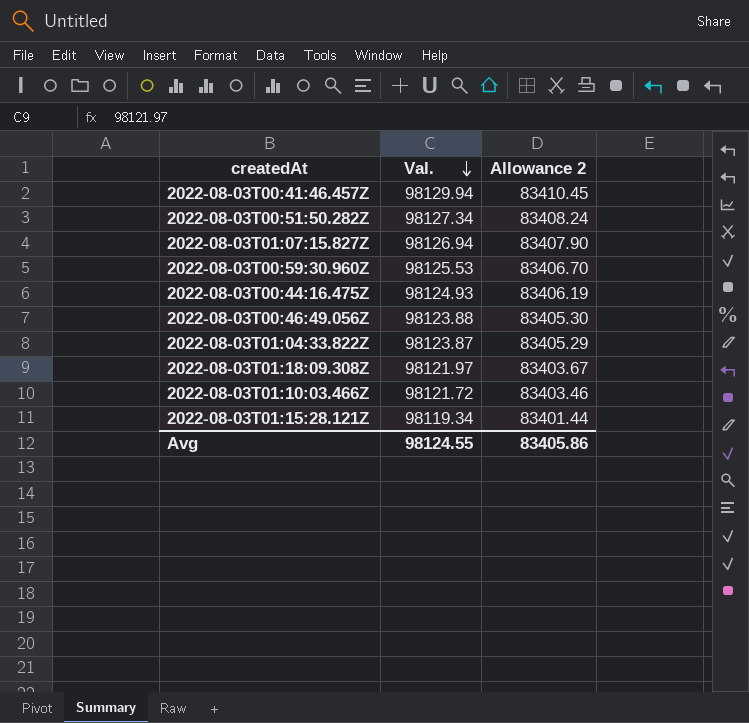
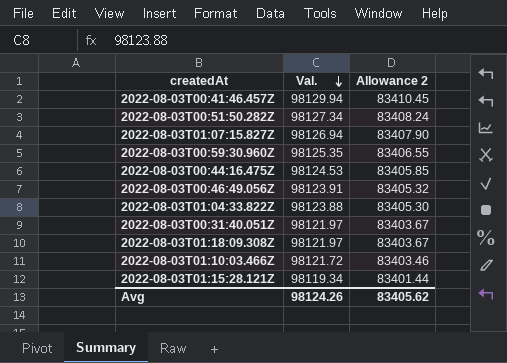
2022-08-03T00:59:30.960Z | Val.: 98125.53 -> 98125.35
2022-08-03T00:59:30.960Z | Allowance 2: 83406.70 -> 83406.55
2022-08-03T00:44:16.475Z | Val.: 98124.93 -> 98124.53
2022-08-03T00:44:16.475Z | Allowance 2: 83406.19 -> 83405.85
2022-08-03T00:46:49.056Z | Val.: 98123.88 -> 98123.91
2022-08-03T00:46:49.056Z | Allowance 2: 83405.30 -> 83405.32
2022-08-03T01:04:33.822Z | Val.: 98123.87 -> 98123.88
2022-08-03T01:04:33.822Z | Allowance 2: 83405.29 -> 83405.30
row 2022-08-03T00:31:40.051Z: none -> 98121.97 | 83403.67
Avg | Val.: 98124.55 -> 98124.26
Avg | Allowance 2: 83405.86 -> 83405.62

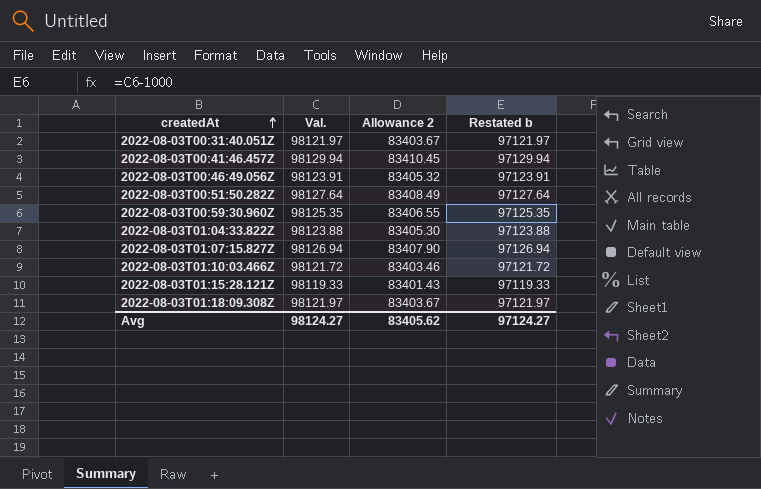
row order: Val. descending -> createdAt ascending
column Restated b | formula: none -> [Val.] - 1000
row 2022-08-03T00:44:16.475Z: 98124.53 | 83405.85 -> none
2022-08-03T00:51:50.282Z | Val.: 98127.34 -> 98127.64
2022-08-03T00:51:50.282Z | Allowance 2: 83408.24 -> 83408.49
2022-08-03T01:15:28.121Z | Val.: 98119.34 -> 98119.33
2022-08-03T01:15:28.121Z | Allowance 2: 83401.44 -> 83401.43
Avg | Val.: 98124.26 -> 98124.27

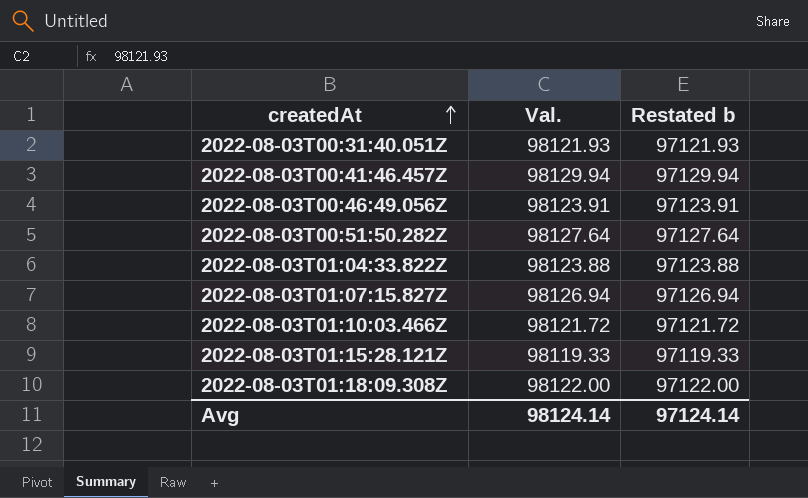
column Allowance 2 | formula: [Val.] * 0.85 -> none
row 2022-08-03T00:59:30.960Z: 98125.35 | 83406.55 | 97125.35 -> none
2022-08-03T00:31:40.051Z | Val.: 98121.97 -> 98121.93
2022-08-03T00:31:40.051Z | Restated b: 97121.97 -> 97121.93
2022-08-03T01:18:09.308Z | Val.: 98121.97 -> 98122.00
2022-08-03T01:18:09.308Z | Restated b: 97121.97 -> 97122.00
Avg | Val.: 98124.27 -> 98124.14
Avg | Restated b: 97124.27 -> 97124.14

